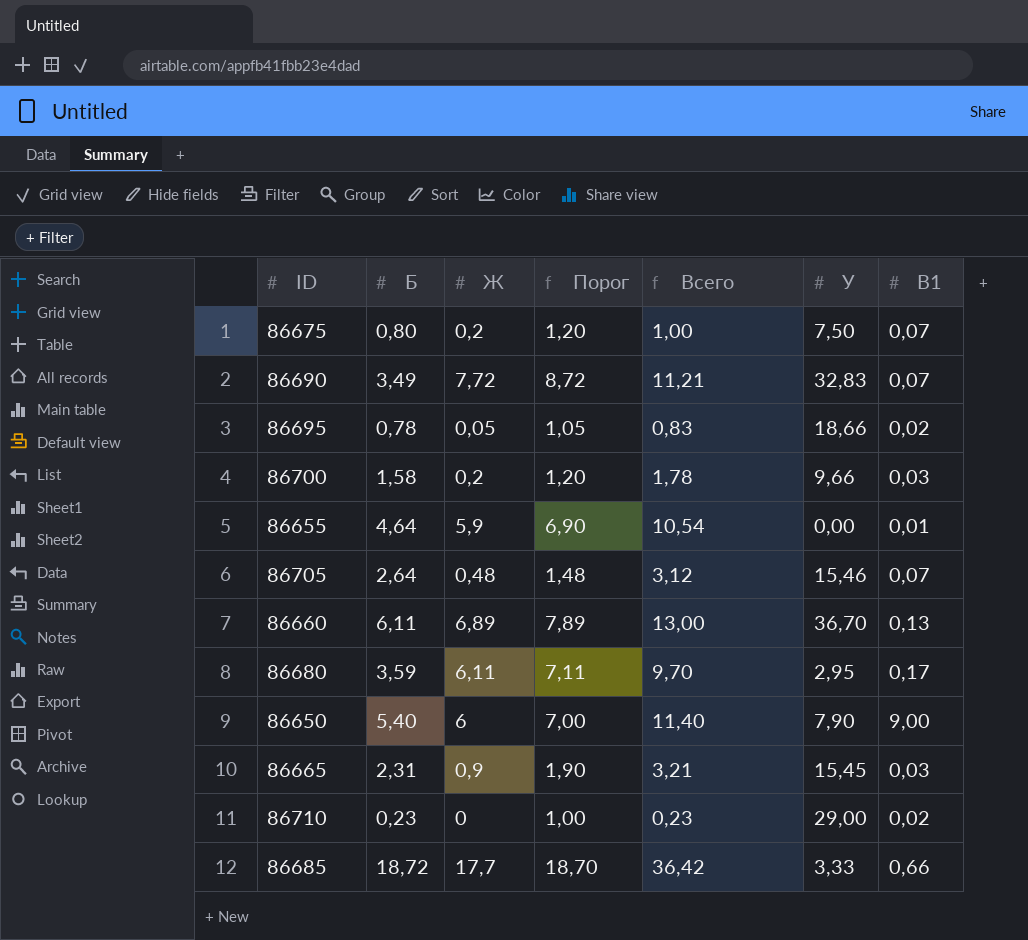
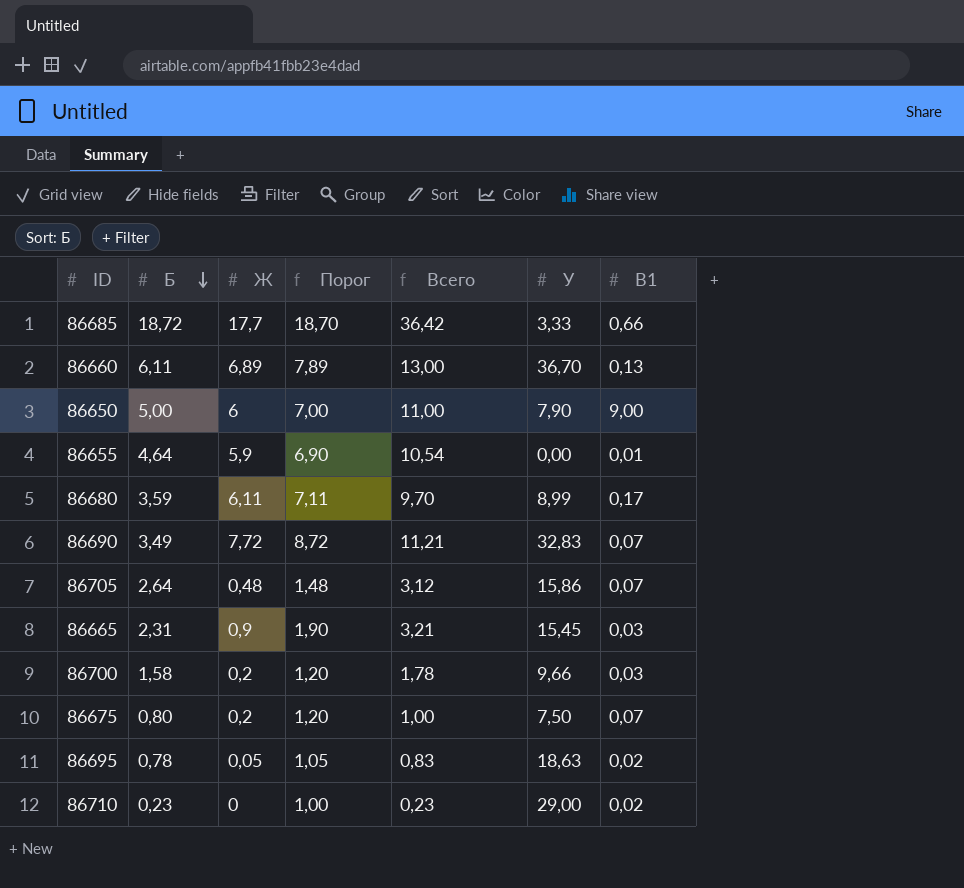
row order: none -> Б descending
86650 | Б: 5,40 -> 5,00
86650 | Всего: 11,40 -> 11,00
86680 | У: 2,95 -> 8,99
86705 | У: 15,46 -> 15,86
86695 | У: 18,66 -> 18,63

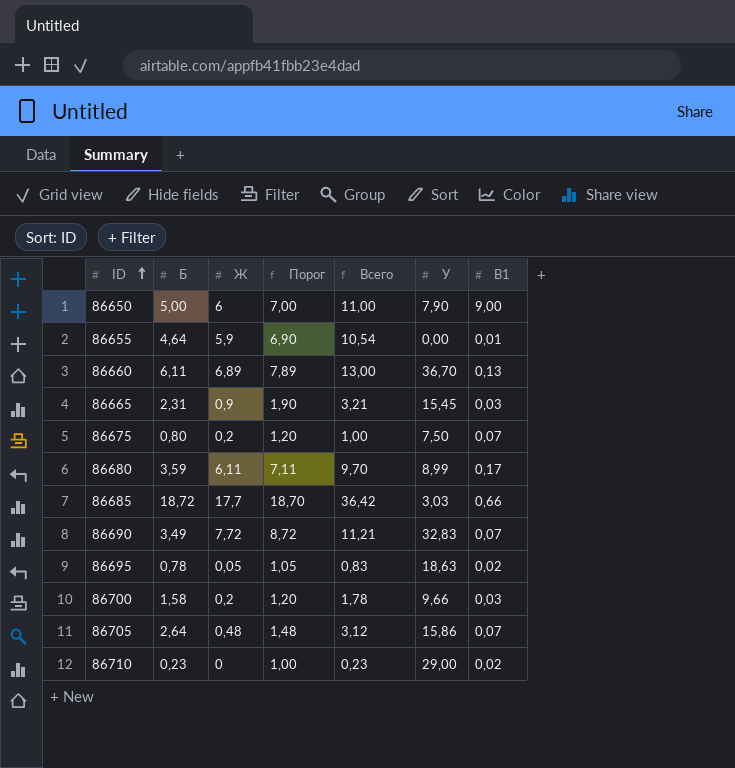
row order: Б descending -> ID ascending
86685 | У: 3,33 -> 3,03

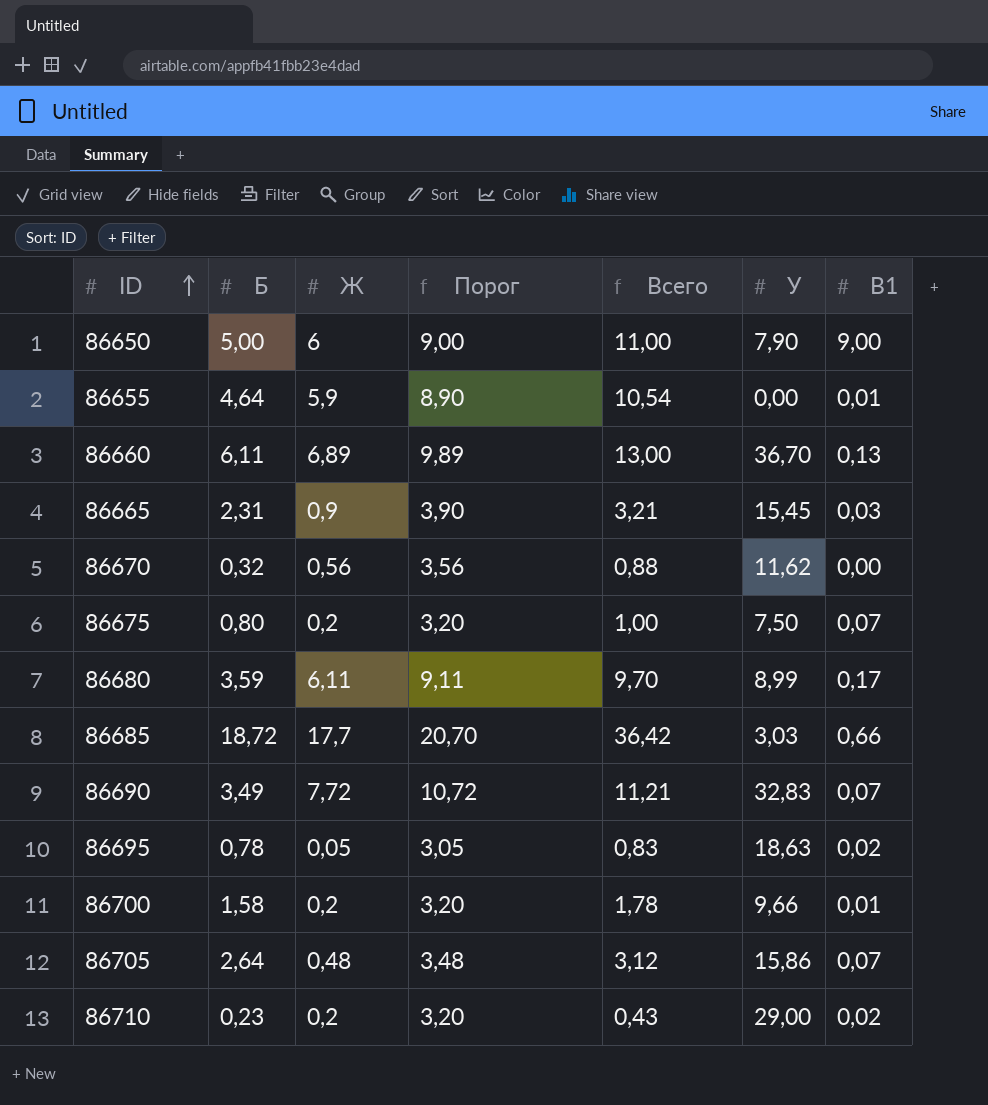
column Порог | formula: [Ж] + 1 -> [Ж] + 3
row 86670: none -> 0,32 | 0,56 | 3,56 | 0,88 | 11,62 | 0,00
86700 | В1: 0,03 -> 0,01
86710 | Ж: 0 -> 0,2
86710 | Всего: 0,23 -> 0,43

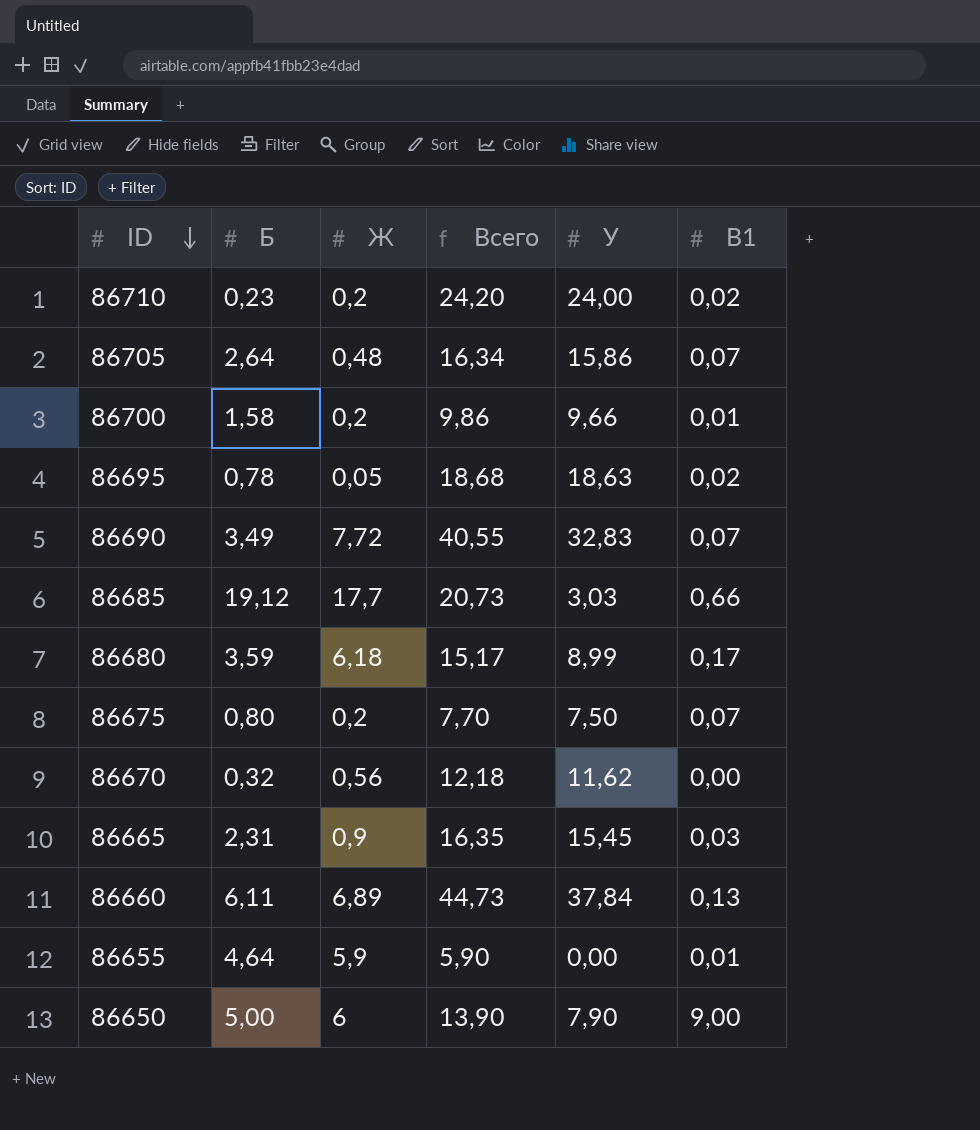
row order: ID ascending -> ID descending
column Порог | formula: [Ж] + 3 -> none
column Всего | formula: [Б] + [Ж] -> [Ж] + [У]
86710 | У: 29,00 -> 24,00
86685 | Б: 18,72 -> 19,12
86680 | Ж: 6,11 -> 6,18
86660 | У: 36,70 -> 37,84

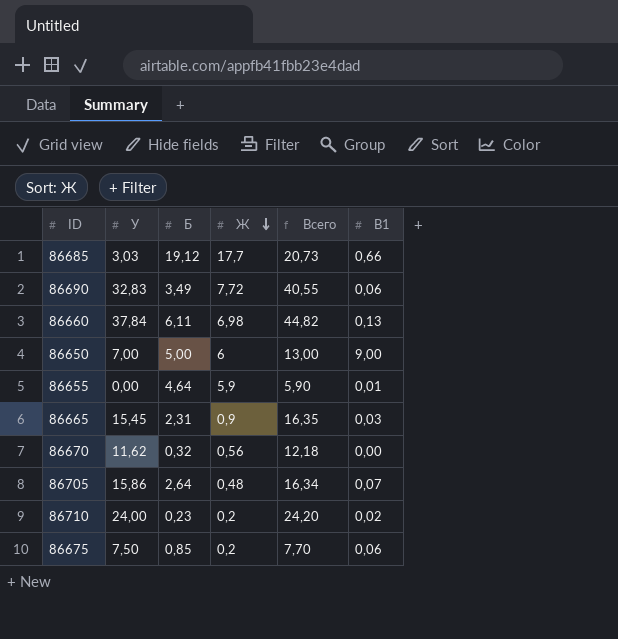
row order: ID descending -> Ж descending
column У | position: 5 -> 2
row 86700: 1,58 | 0,2 | 9,86 | 9,66 | 0,01 -> none
row 86695: 0,78 | 0,05 | 18,68 | 18,63 | 0,02 -> none
row 86680: 3,59 | 6,18 | 15,17 | 8,99 | 0,17 -> none
86690 | В1: 0,07 -> 0,06
86660 | Ж: 6,89 -> 6,98
86660 | Всего: 44,73 -> 44,82
86650 | У: 7,90 -> 7,00
86650 | Всего: 13,90 -> 13,00
86675 | Б: 0,80 -> 0,85
86675 | В1: 0,07 -> 0,06

